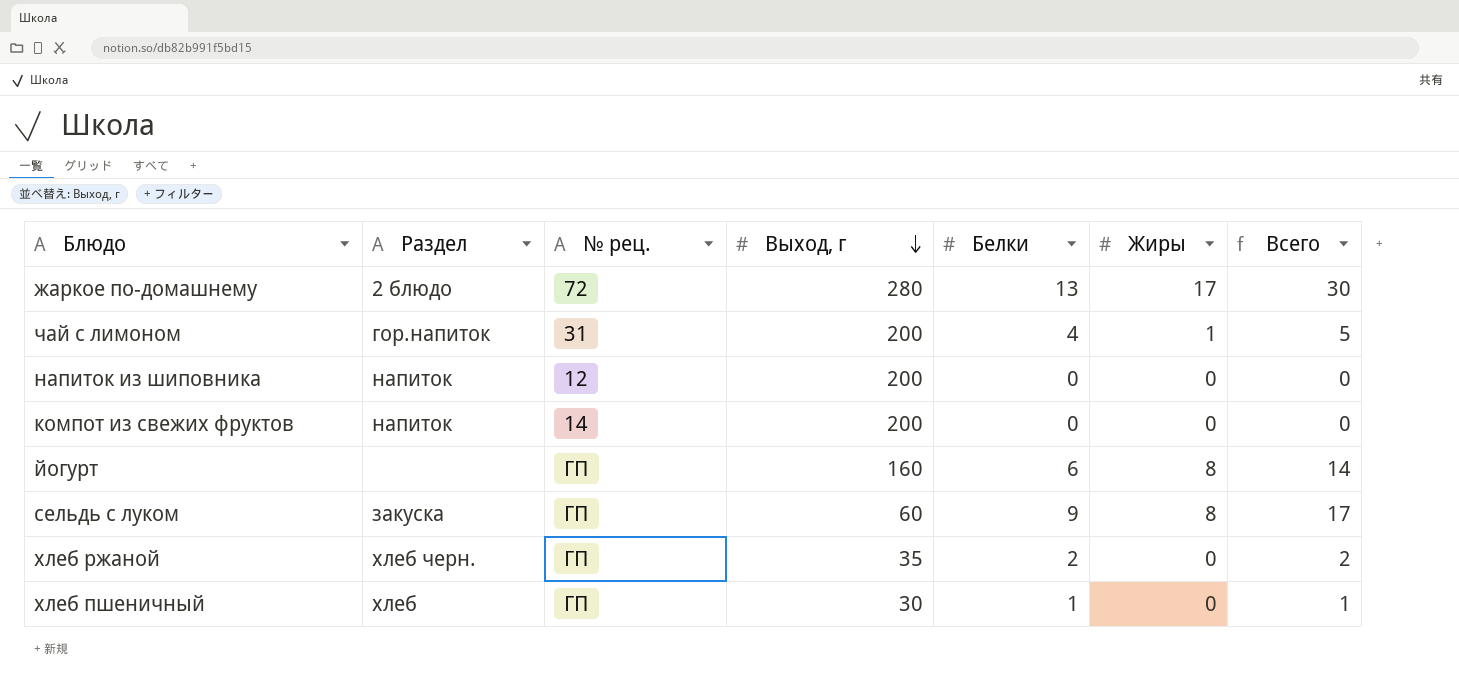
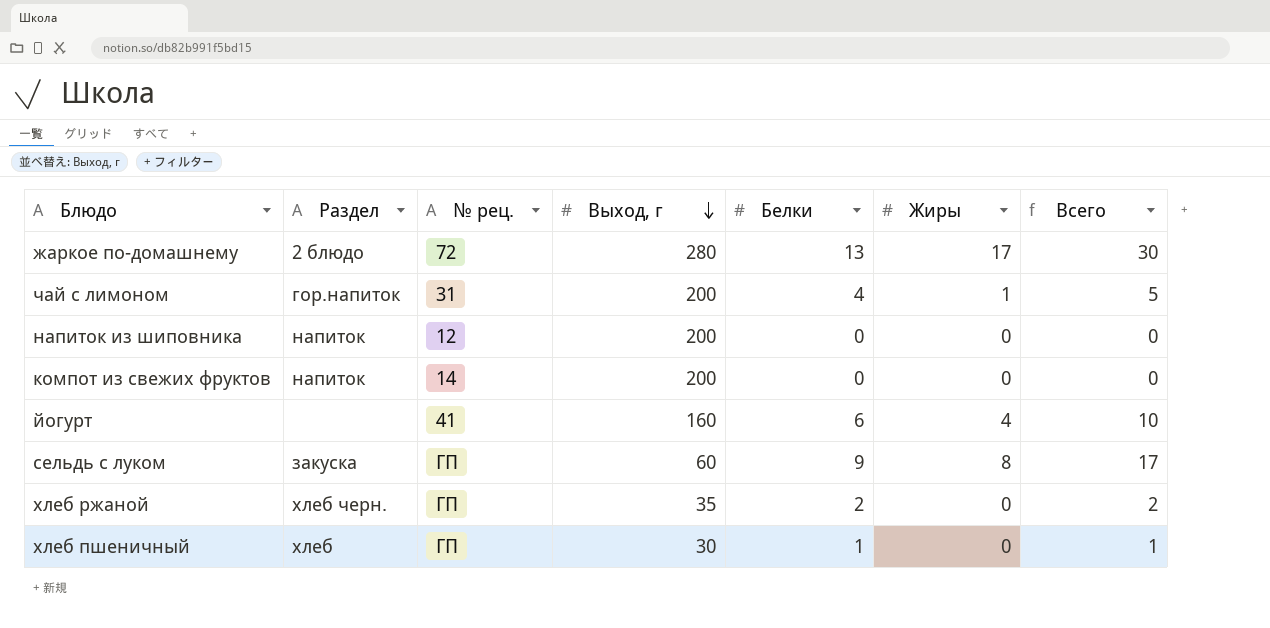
йогурт | № рец.: ГП -> 41
йогурт | Жиры: 8 -> 4
йогурт | Всего: 14 -> 10

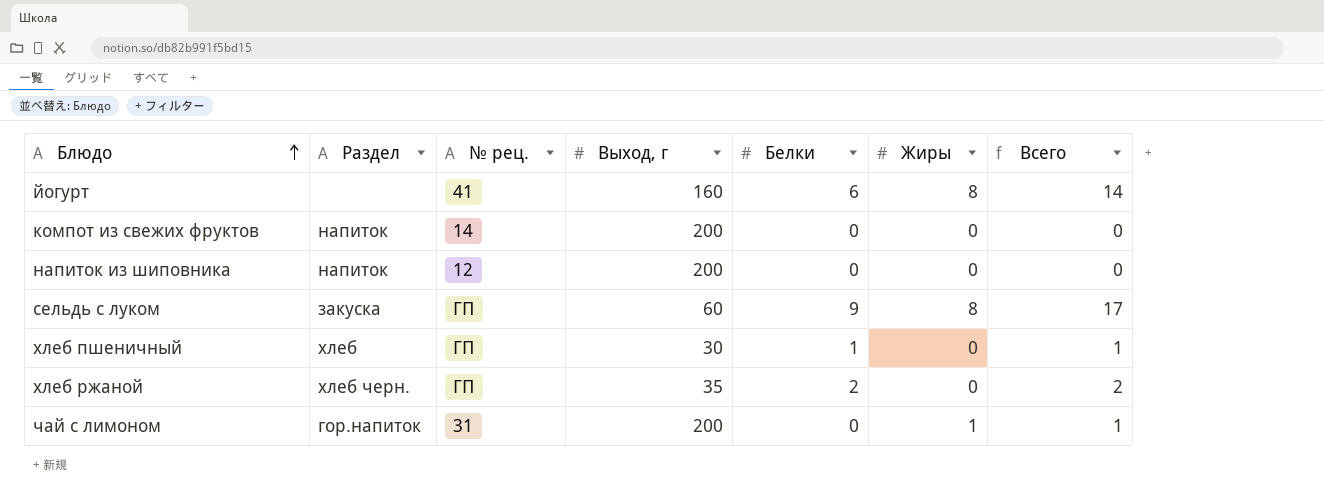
row order: Выход, г descending -> Блюдо ascending
row жаркое по-домашнему: 2 блюдо | 72 | 280 | 13 | 17 | 30 -> none
йогурт | Жиры: 4 -> 8
йогурт | Всего: 10 -> 14
чай с лимоном | Белки: 4 -> 0
чай с лимоном | Всего: 5 -> 1

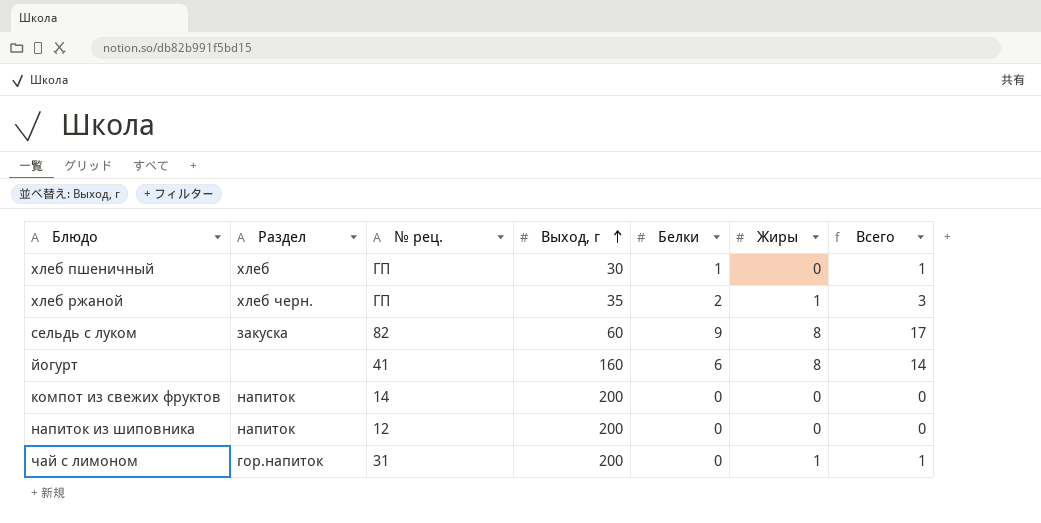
row order: Блюдо ascending -> Выход, г ascending
хлеб ржаной | Жиры: 0 -> 1
хлеб ржаной | Всего: 2 -> 3
сельдь с луком | № рец.: ГП -> 82

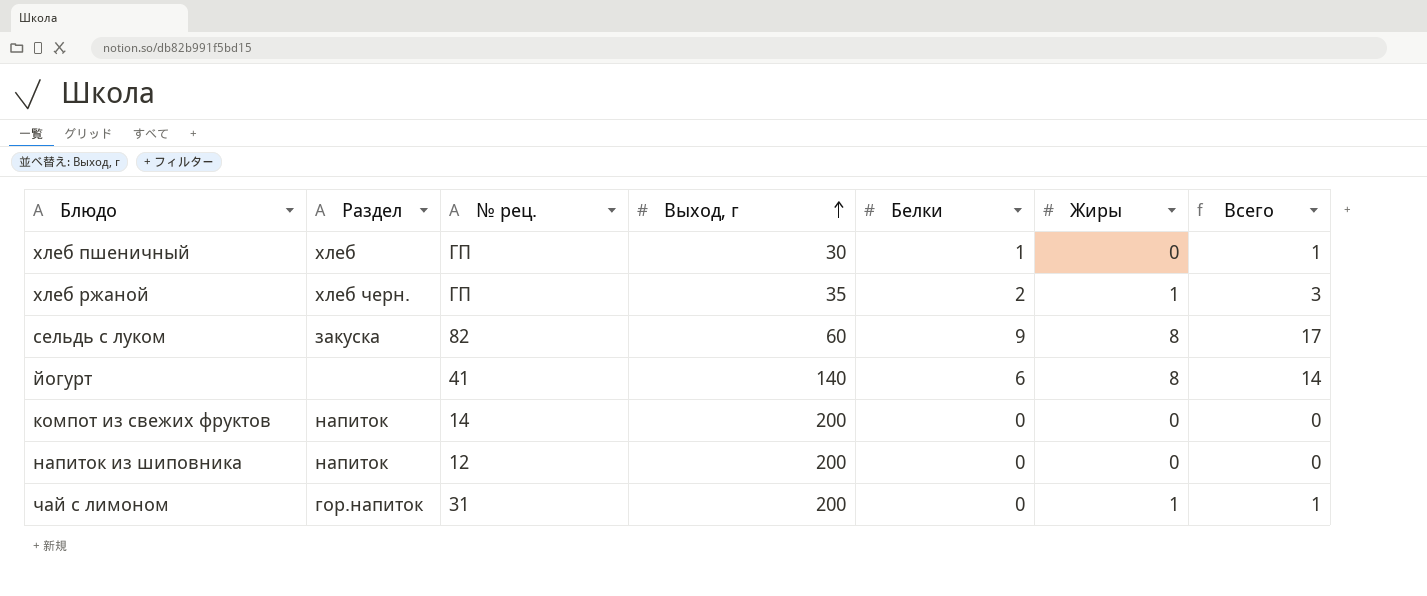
йогурт | Выход, г: 160 -> 140

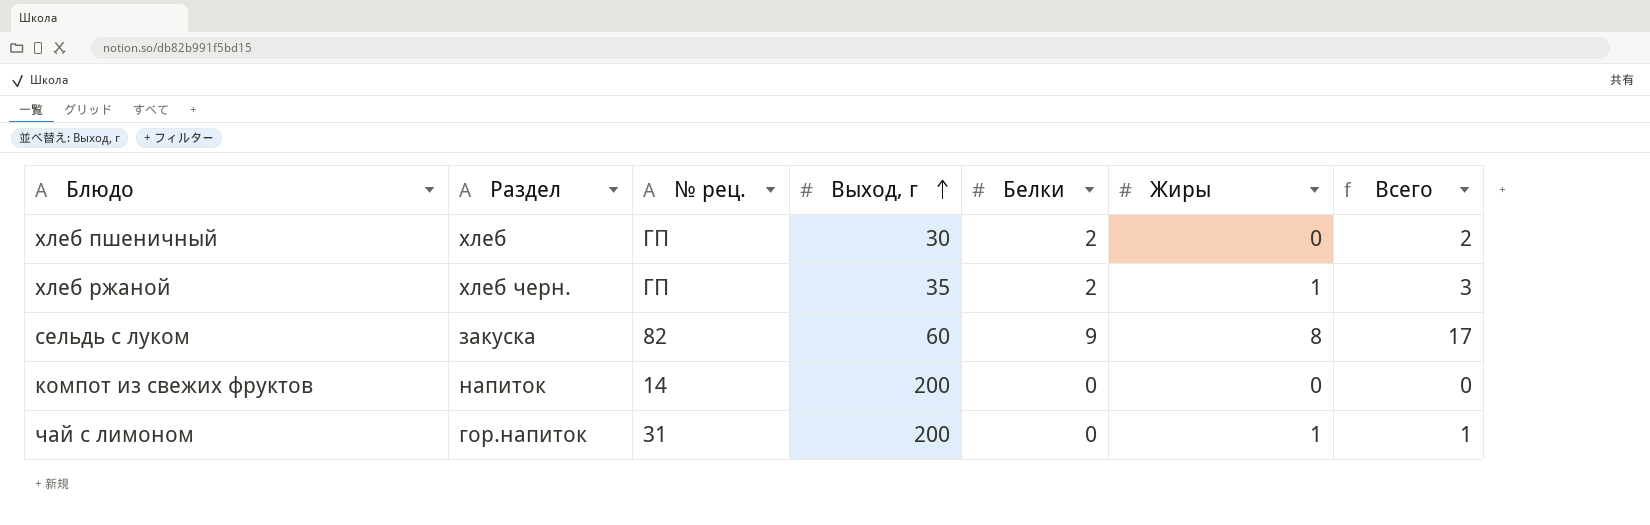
row йогурт: none | 41 | 140 | 6 | 8 | 14 -> none
row напиток из шиповника: напиток | 12 | 200 | 0 | 0 | 0 -> none
хлеб пшеничный | Белки: 1 -> 2
хлеб пшеничный | Всего: 1 -> 2

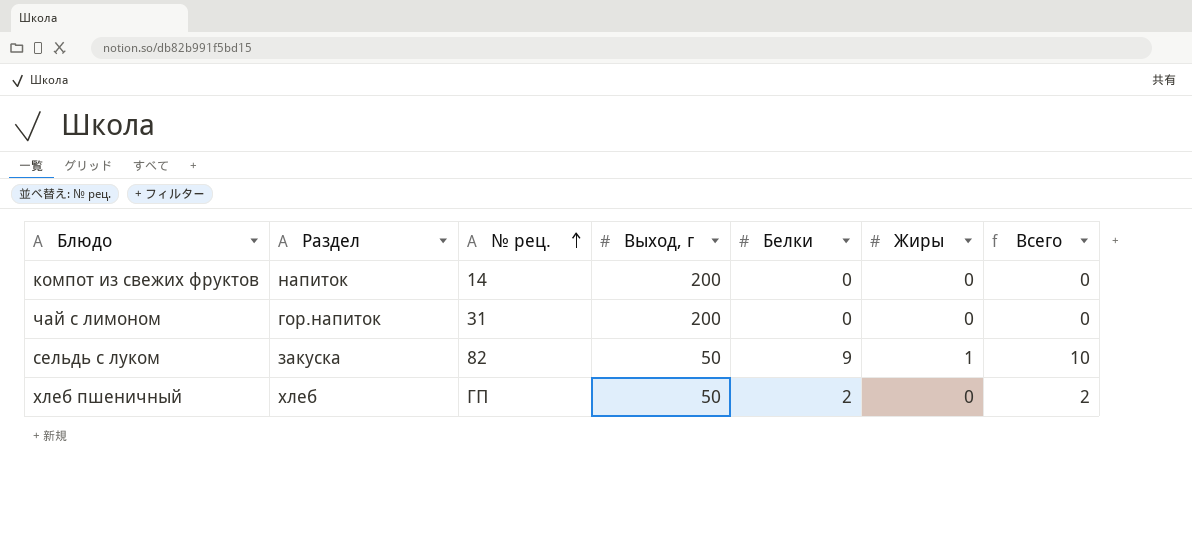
row order: Выход, г ascending -> № рец. ascending
row хлеб ржаной: хлеб черн. | ГП | 35 | 2 | 1 | 3 -> none
чай с лимоном | Жиры: 1 -> 0
чай с лимоном | Всего: 1 -> 0
сельдь с луком | Выход, г: 60 -> 50
сельдь с луком | Жиры: 8 -> 1
сельдь с луком | Всего: 17 -> 10
хлеб пшеничный | Выход, г: 30 -> 50

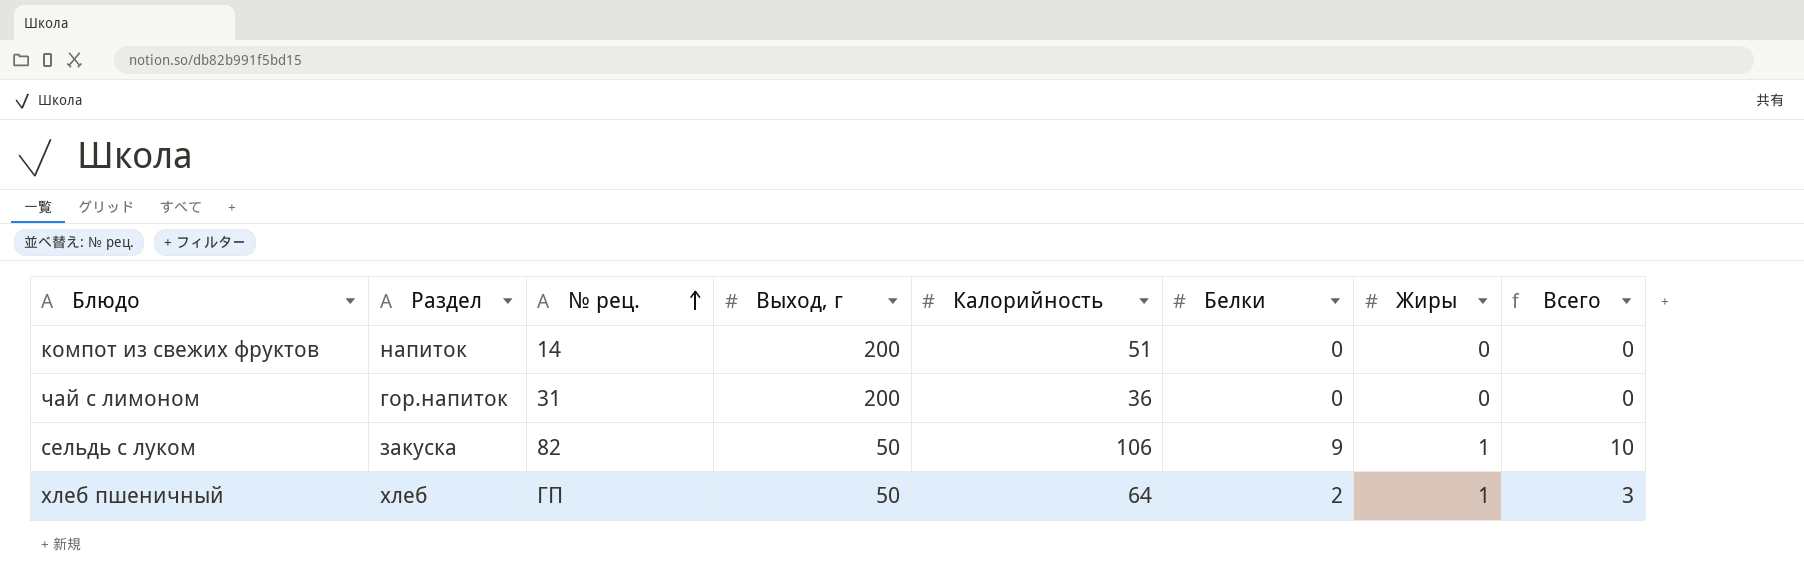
column Калорийность | position: none -> 5
хлеб пшеничный | Жиры: 0 -> 1
хлеб пшеничный | Всего: 2 -> 3

